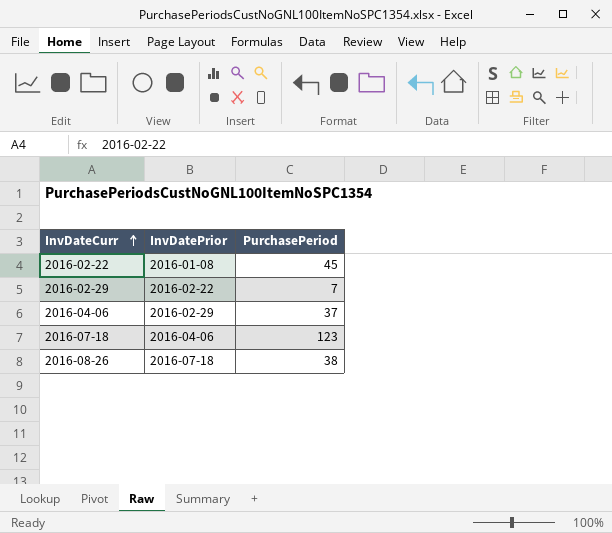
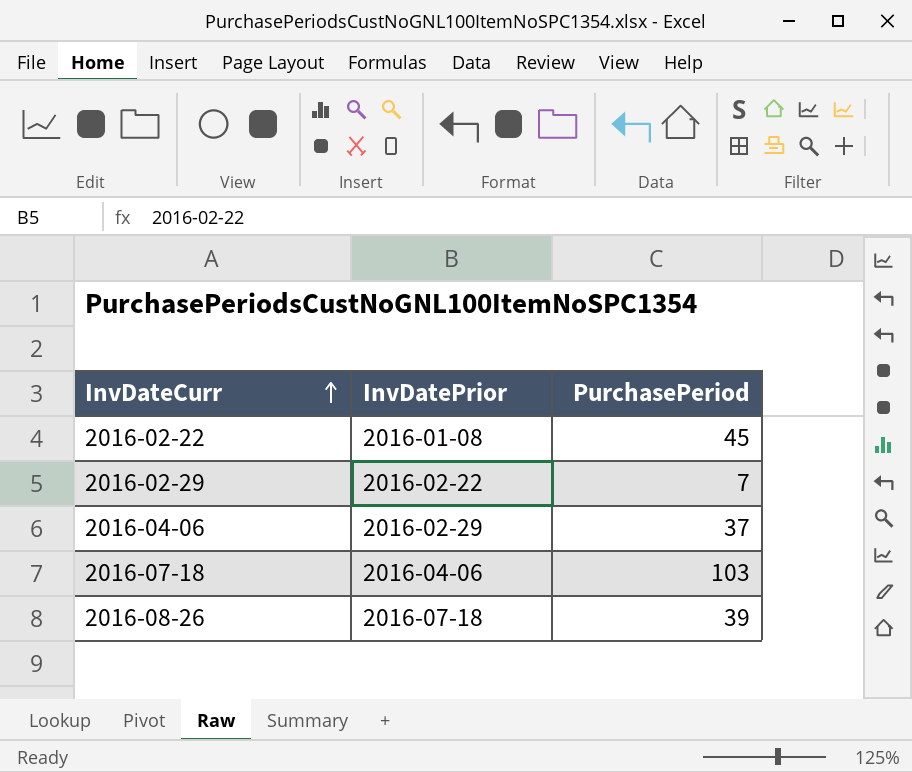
2016-07-18 | PurchasePeriod: 123 -> 103
2016-08-26 | PurchasePeriod: 38 -> 39

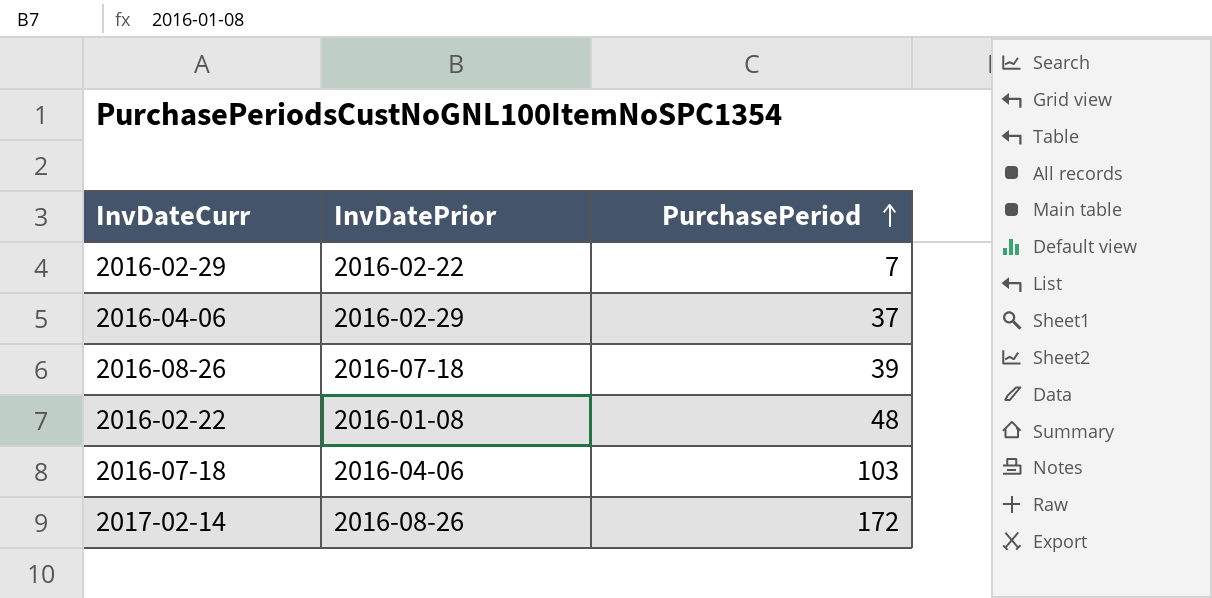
row order: InvDateCurr ascending -> PurchasePeriod ascending
2016-02-22 | PurchasePeriod: 45 -> 48
row 2017-02-14: none -> 2016-08-26 | 172

